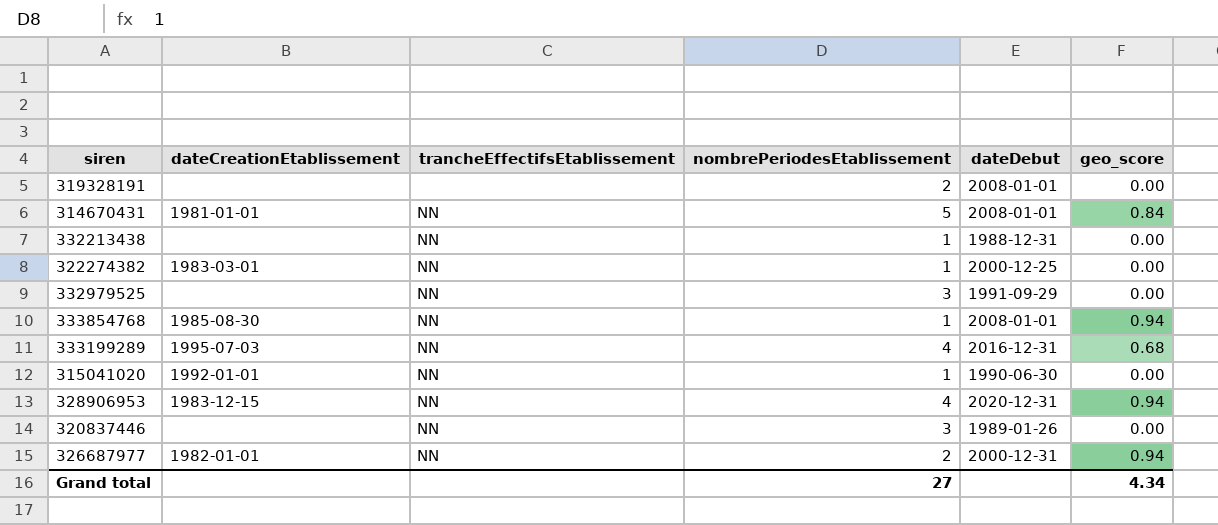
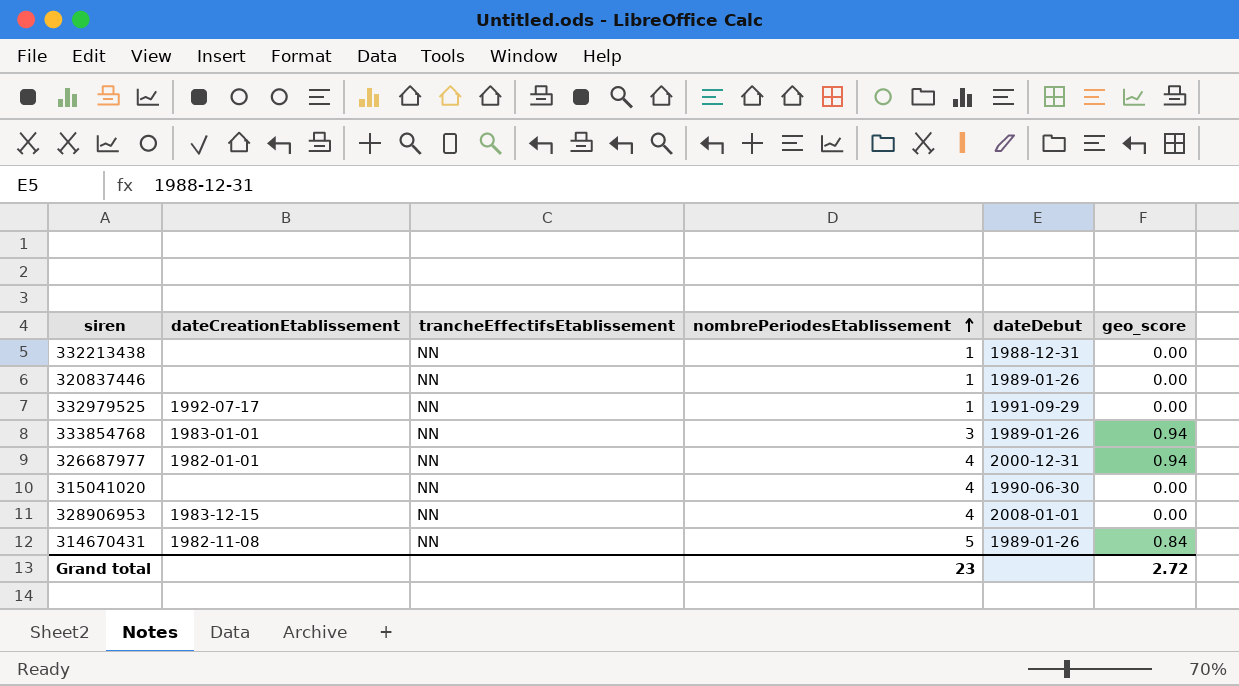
row order: none -> nombrePeriodesEtablissement ascending
row 319328191: none | none | 2 | 2008-01-01 | 0.00 -> none
row 322274382: 1983-03-01 | NN | 1 | 2000-12-25 | 0.00 -> none
row 333199289: 1995-07-03 | NN | 4 | 2016-12-31 | 0.68 -> none
320837446 | nombrePeriodesEtablissement: 3 -> 1
332979525 | dateCreationEtablissement: none -> 1992-07-17
332979525 | nombrePeriodesEtablissement: 3 -> 1
333854768 | dateCreationEtablissement: 1985-08-30 -> 1983-01-01
333854768 | nombrePeriodesEtablissement: 1 -> 3
333854768 | dateDebut: 2008-01-01 -> 1989-01-26
326687977 | nombrePeriodesEtablissement: 2 -> 4
315041020 | dateCreationEtablissement: 1992-01-01 -> none
315041020 | nombrePeriodesEtablissement: 1 -> 4
328906953 | dateDebut: 2020-12-31 -> 2008-01-01
328906953 | geo_score: 0.94 -> 0.00
314670431 | dateCreationEtablissement: 1981-01-01 -> 1982-11-08
314670431 | dateDebut: 2008-01-01 -> 1989-01-26
Grand total | nombrePeriodesEtablissement: 27 -> 23
Grand total | geo_score: 4.34 -> 2.72

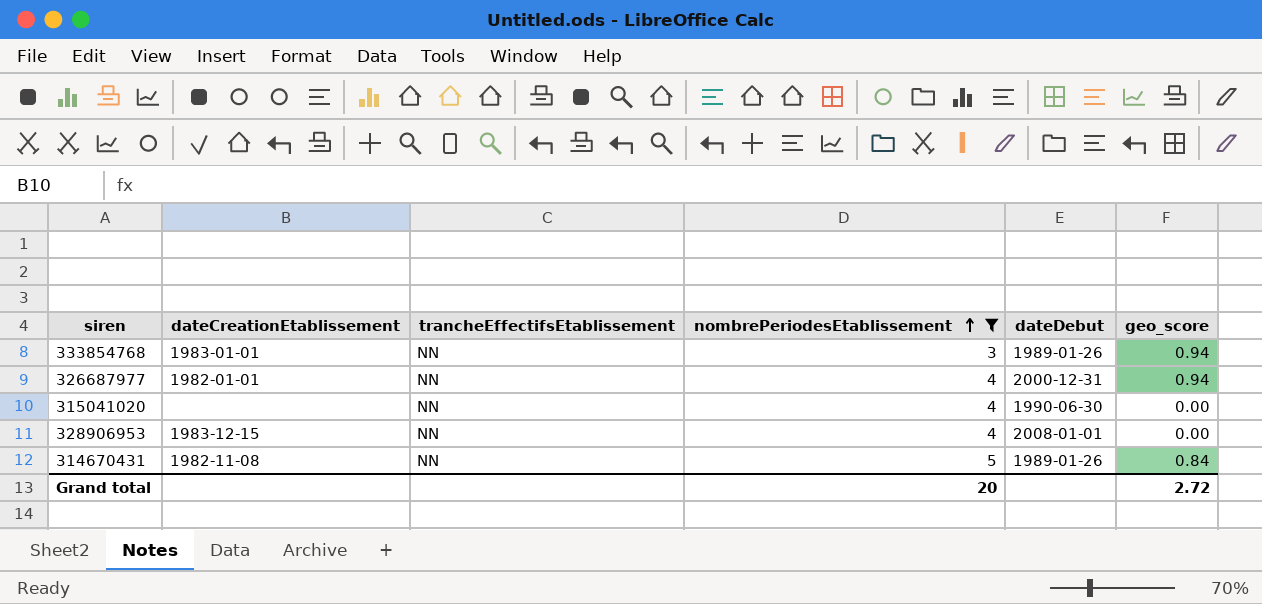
filter: none -> nombrePeriodesEtablissement != 1
Grand total | nombrePeriodesEtablissement: 23 -> 20

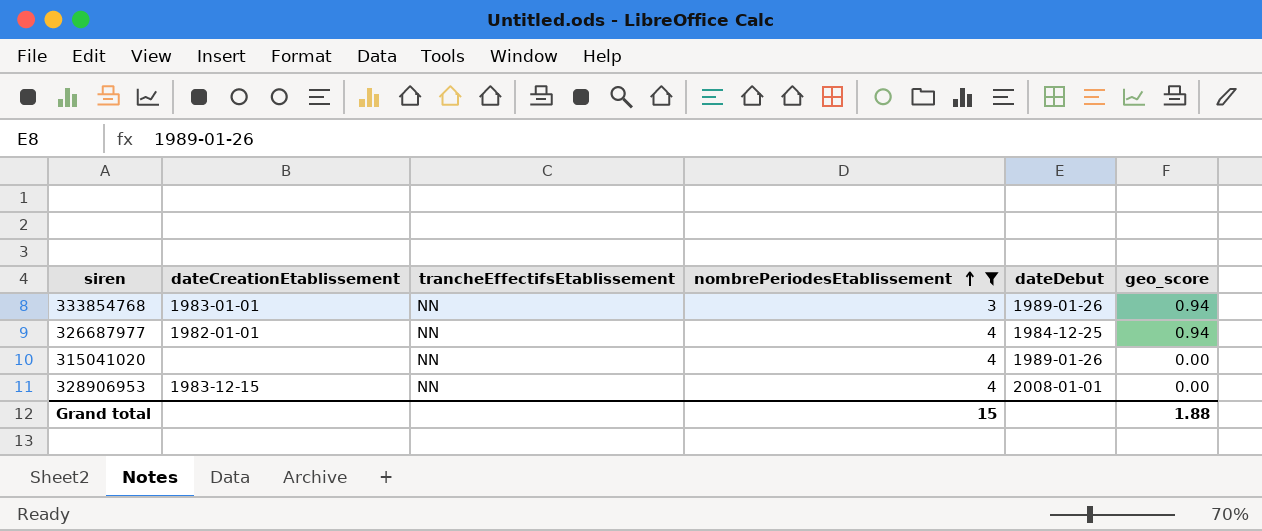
row 314670431: 1982-11-08 | NN | 5 | 1989-01-26 | 0.84 -> none
326687977 | dateDebut: 2000-12-31 -> 1984-12-25
315041020 | dateDebut: 1990-06-30 -> 1989-01-26
Grand total | nombrePeriodesEtablissement: 20 -> 15
Grand total | geo_score: 2.72 -> 1.88

